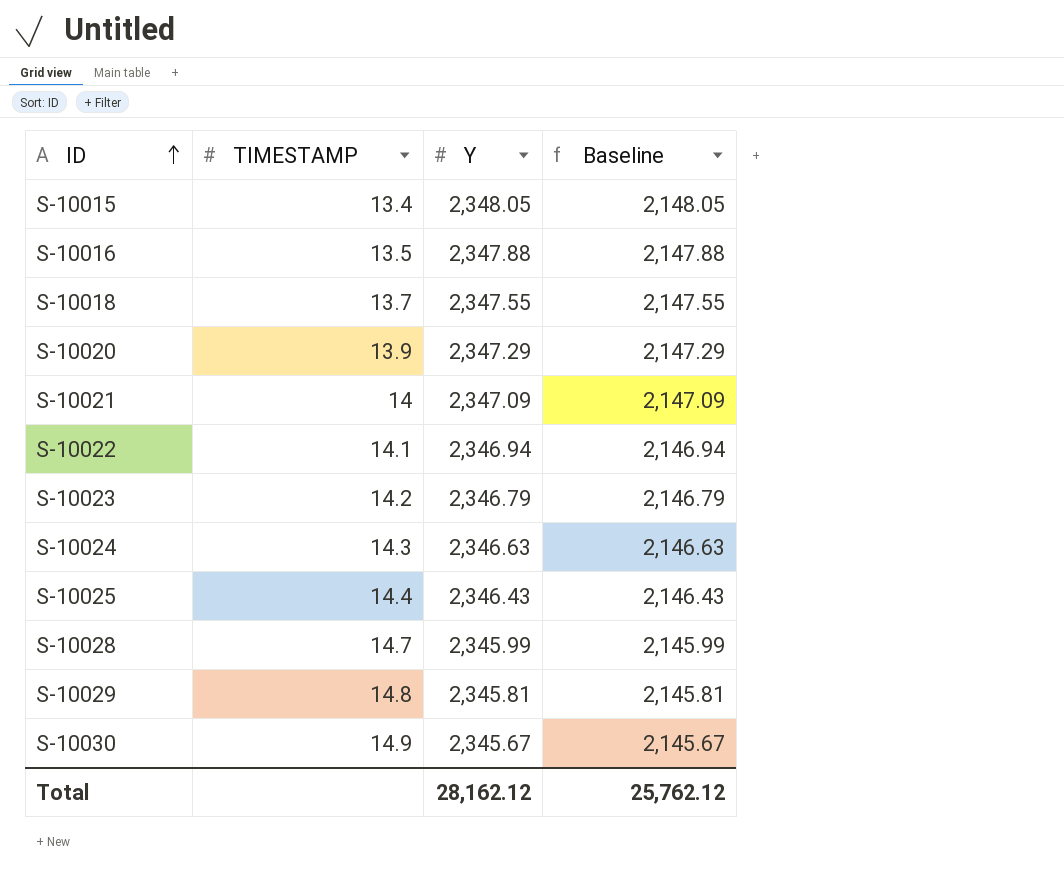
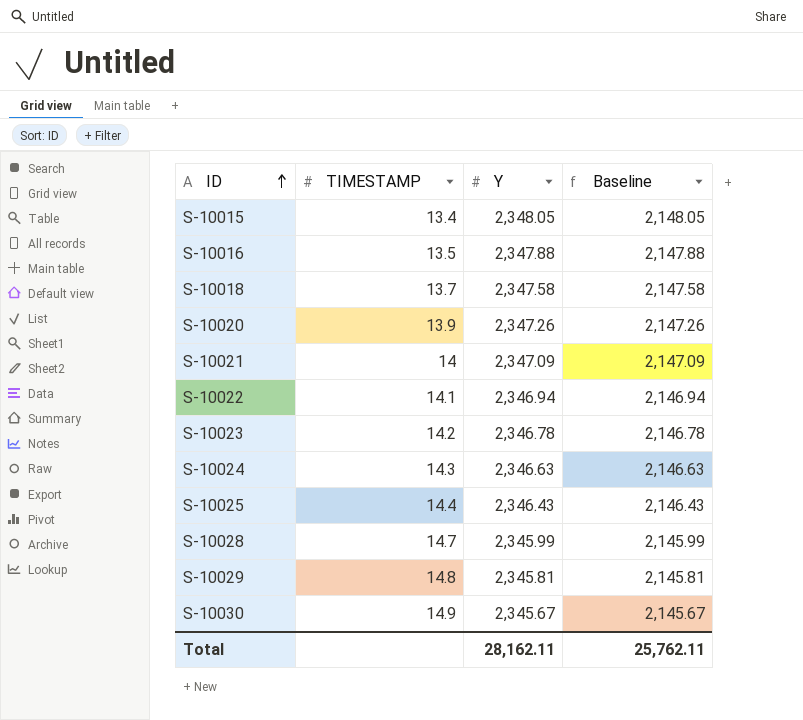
S-10018 | Y: 2,347.55 -> 2,347.58
S-10018 | Baseline: 2,147.55 -> 2,147.58
S-10020 | Y: 2,347.29 -> 2,347.26
S-10020 | Baseline: 2,147.29 -> 2,147.26
S-10023 | Y: 2,346.79 -> 2,346.78
S-10023 | Baseline: 2,146.79 -> 2,146.78
Total | Y: 28,162.12 -> 28,162.11
Total | Baseline: 25,762.12 -> 25,762.11

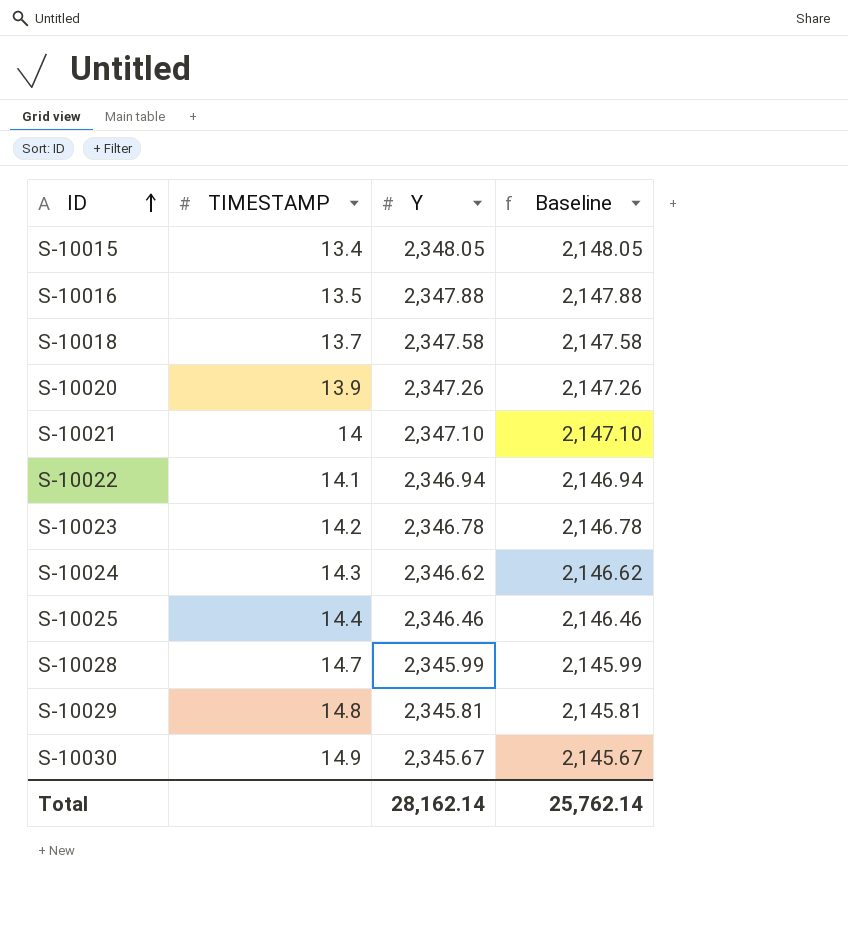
S-10021 | Y: 2,347.09 -> 2,347.10
S-10021 | Baseline: 2,147.09 -> 2,147.10
S-10024 | Y: 2,346.63 -> 2,346.62
S-10024 | Baseline: 2,146.63 -> 2,146.62
S-10025 | Y: 2,346.43 -> 2,346.46
S-10025 | Baseline: 2,146.43 -> 2,146.46
Total | Y: 28,162.11 -> 28,162.14
Total | Baseline: 25,762.11 -> 25,762.14

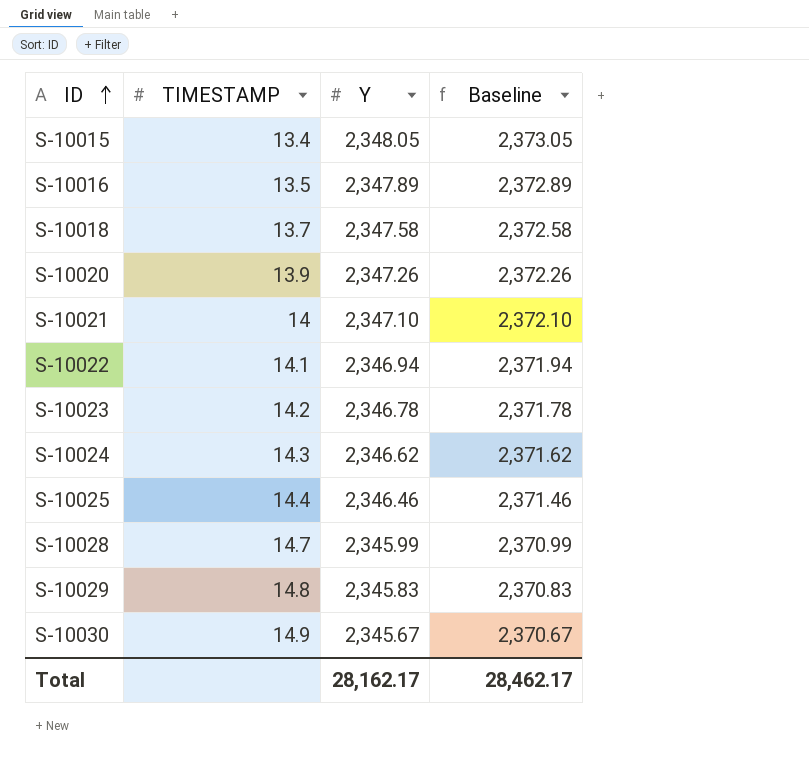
column Baseline | formula: [Y] - 200 -> [Y] + 25
S-10016 | Y: 2,347.88 -> 2,347.89
S-10029 | Y: 2,345.81 -> 2,345.83
Total | Y: 28,162.14 -> 28,162.17
Total | Baseline: 25,762.14 -> 28,462.17

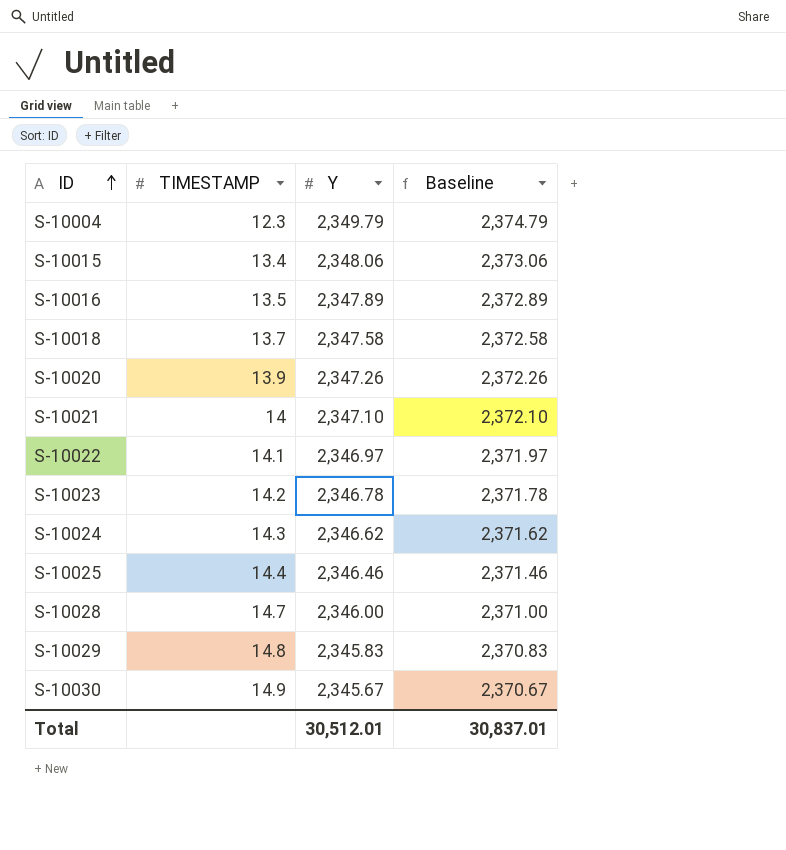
row S-10004: none -> 12.3 | 2,349.79 | 2,374.79
S-10015 | Y: 2,348.05 -> 2,348.06
S-10015 | Baseline: 2,373.05 -> 2,373.06
S-10022 | Y: 2,346.94 -> 2,346.97
S-10022 | Baseline: 2,371.94 -> 2,371.97
S-10028 | Y: 2,345.99 -> 2,346.00
S-10028 | Baseline: 2,370.99 -> 2,371.00
Total | Y: 28,162.17 -> 30,512.01
Total | Baseline: 28,462.17 -> 30,837.01

